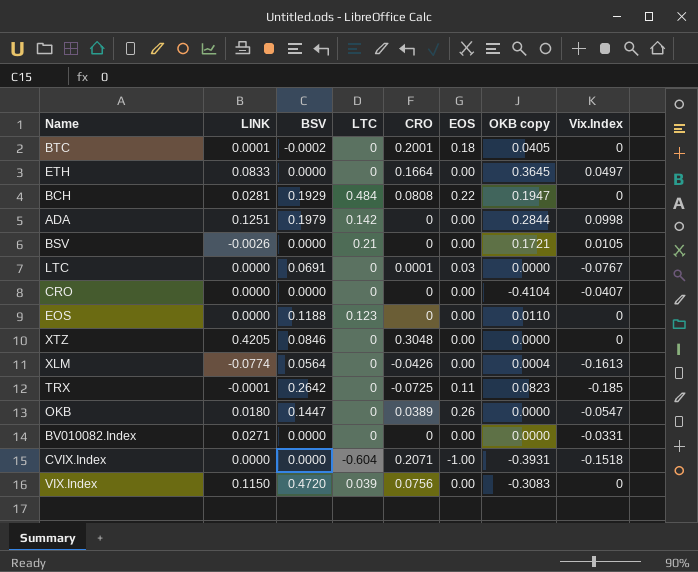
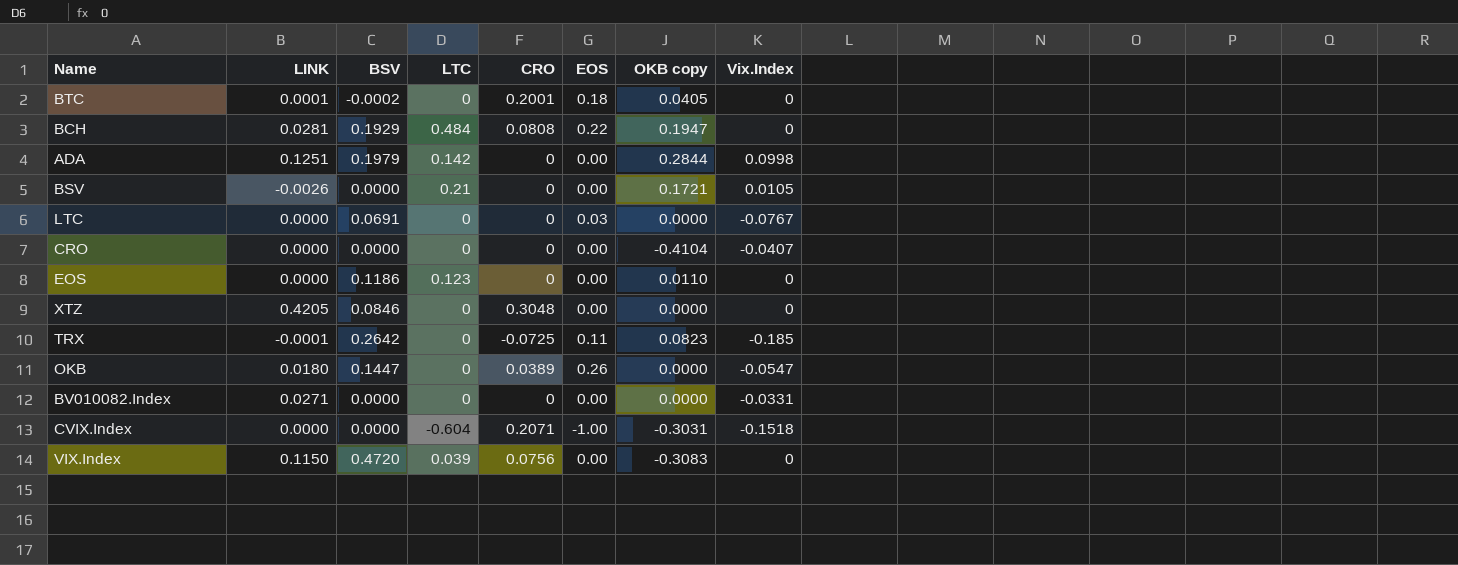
row ETH: 0.0833 | 0.0000 | 0 | 0.1664 | 0.00 | 0.3645 | 0.0497 -> none
row XLM: -0.0774 | 0.0564 | 0 | -0.0426 | 0.00 | 0.0004 | -0.1613 -> none
LTC | CRO: 0.0001 -> 0
EOS | BSV: 0.1188 -> 0.1186
CVIX.Index | OKB copy: -0.3931 -> -0.3031

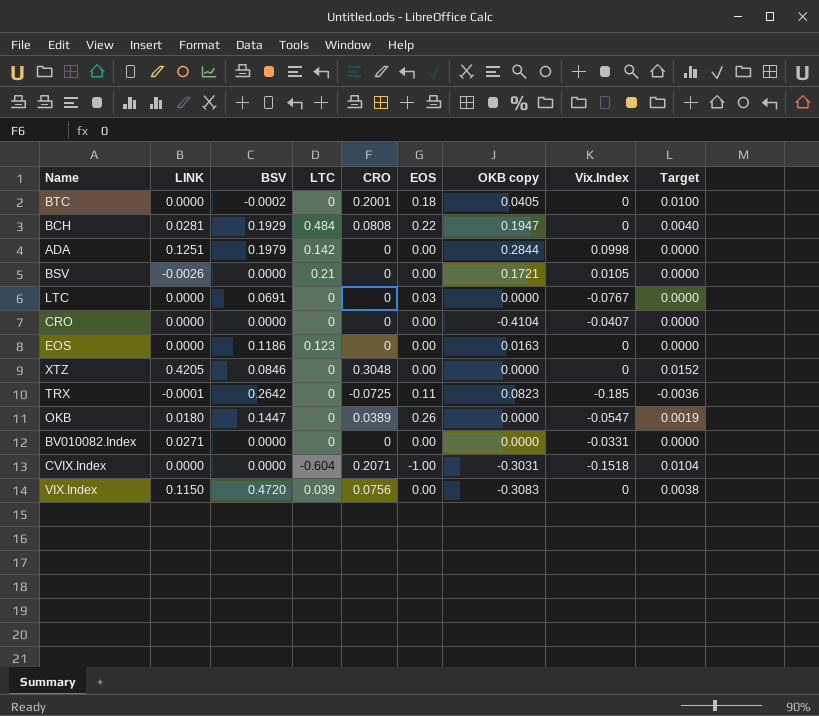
column Target | formula: none -> [CRO] * 0.05
BTC | LINK: 0.0001 -> 0.0000
EOS | OKB copy: 0.0110 -> 0.0163

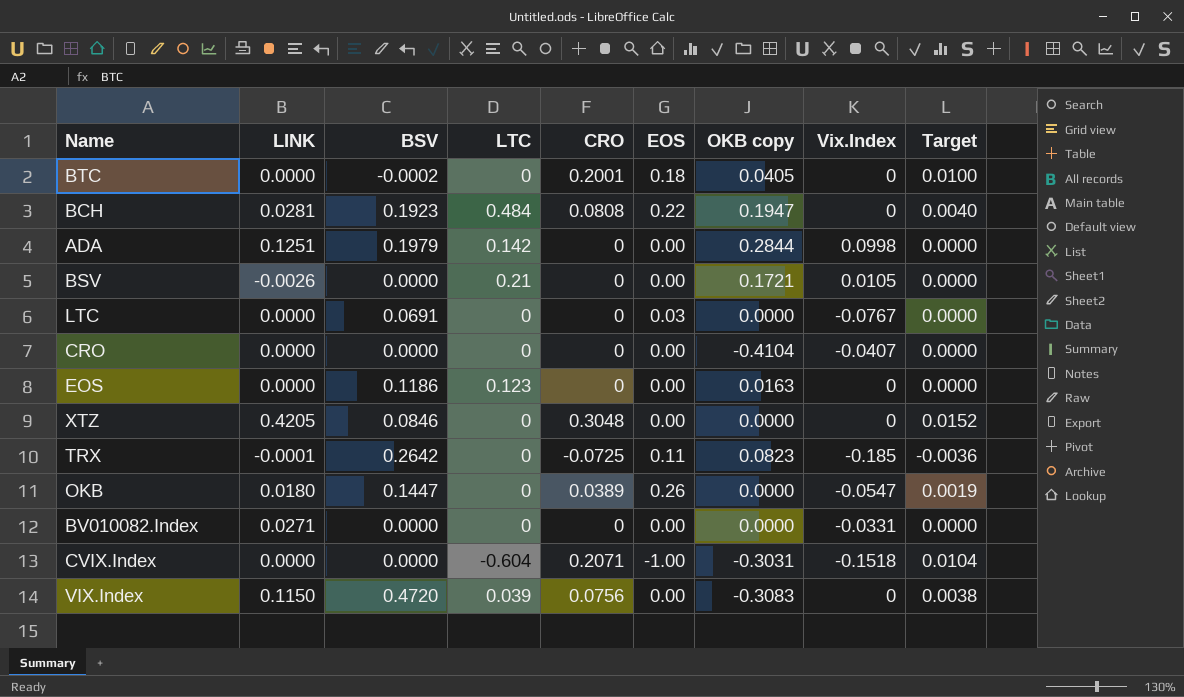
BCH | BSV: 0.1929 -> 0.1923

